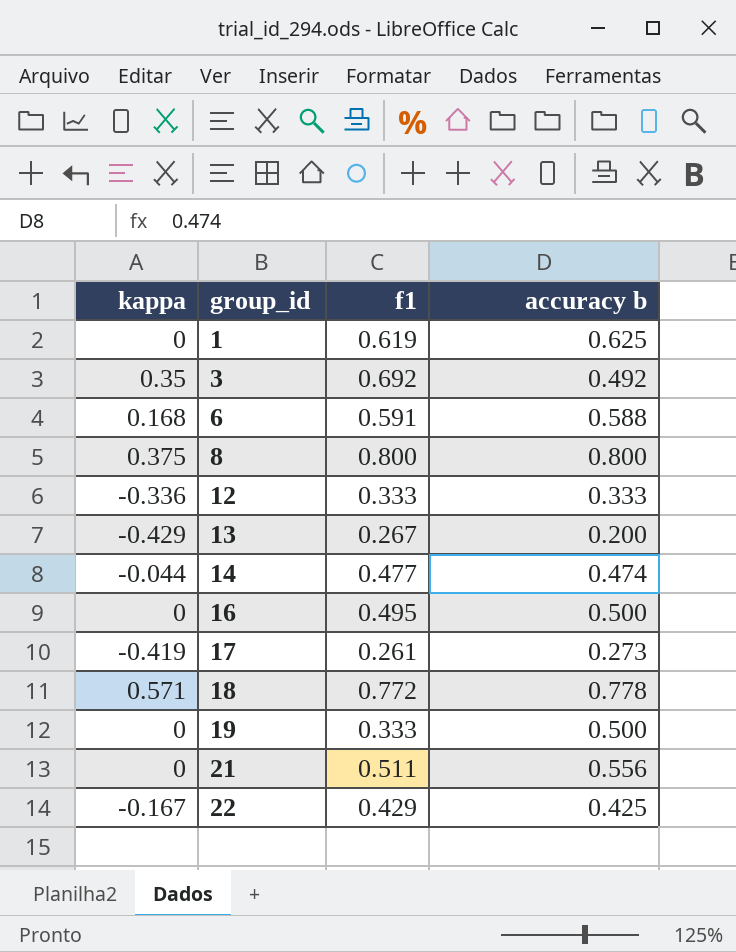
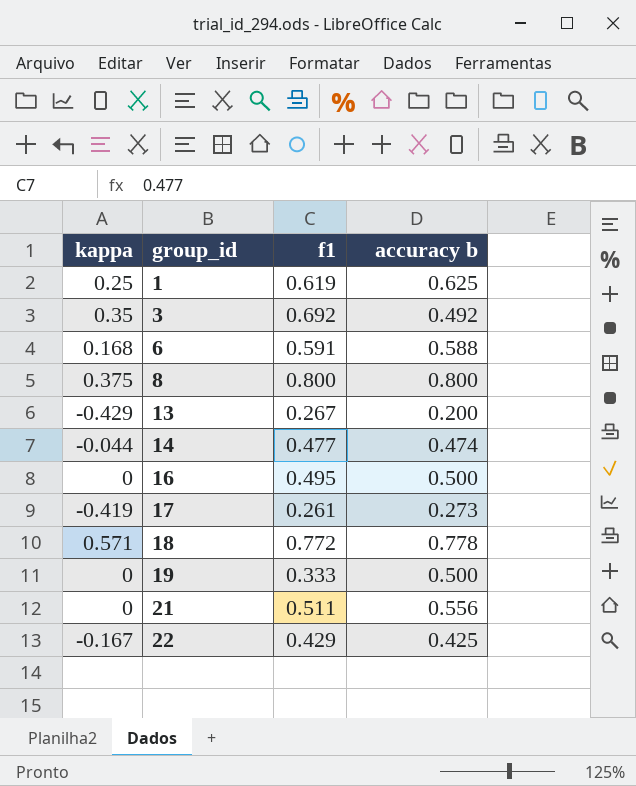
row 12: -0.336 | 0.333 | 0.333 -> none
1 | kappa: 0 -> 0.25

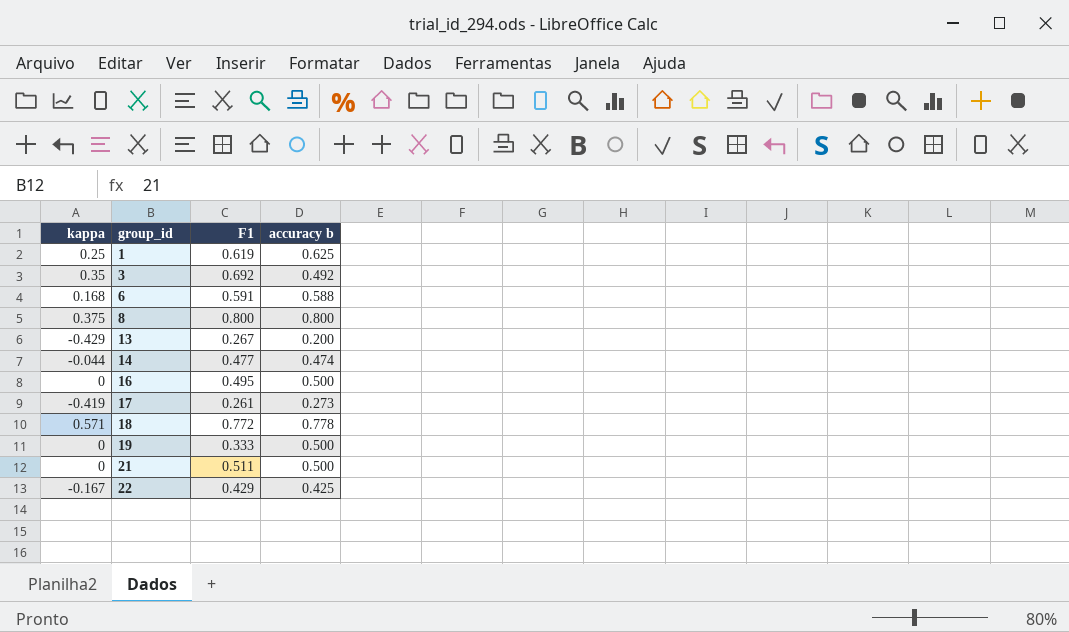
column name: f1 -> F1
21 | accuracy b: 0.556 -> 0.500

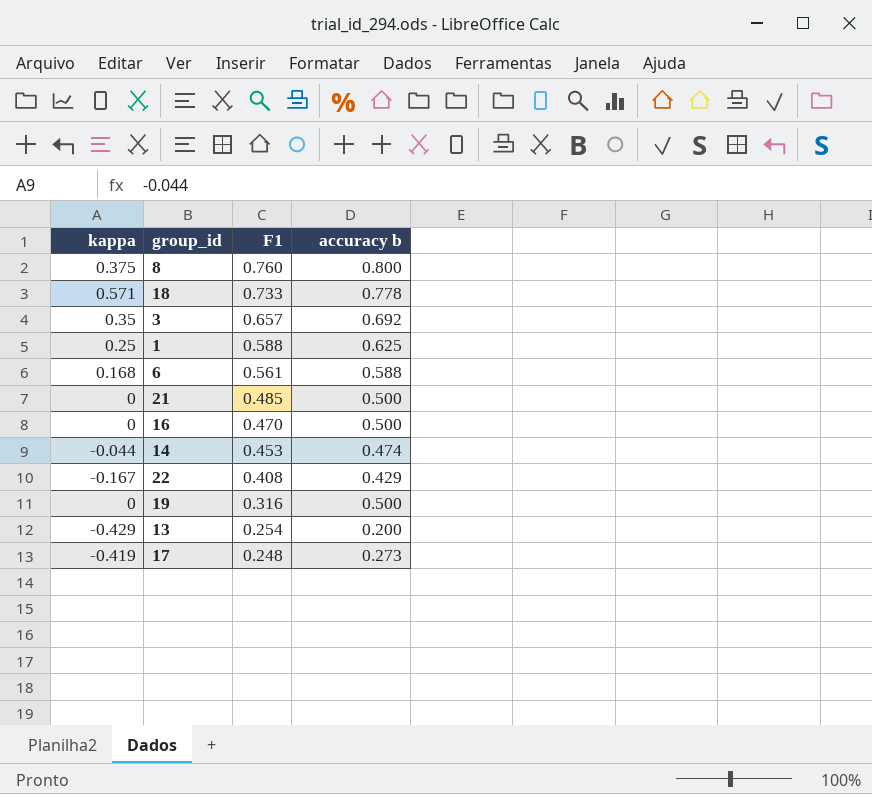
row order: group_id ascending -> F1 descending
8 | F1: 0.800 -> 0.760
18 | F1: 0.772 -> 0.733
3 | F1: 0.692 -> 0.657
3 | accuracy b: 0.492 -> 0.692
1 | F1: 0.619 -> 0.588
6 | F1: 0.591 -> 0.561
21 | F1: 0.511 -> 0.485
16 | F1: 0.495 -> 0.470
14 | F1: 0.477 -> 0.453
22 | F1: 0.429 -> 0.408
22 | accuracy b: 0.425 -> 0.429
19 | F1: 0.333 -> 0.316
13 | F1: 0.267 -> 0.254
17 | F1: 0.261 -> 0.248

